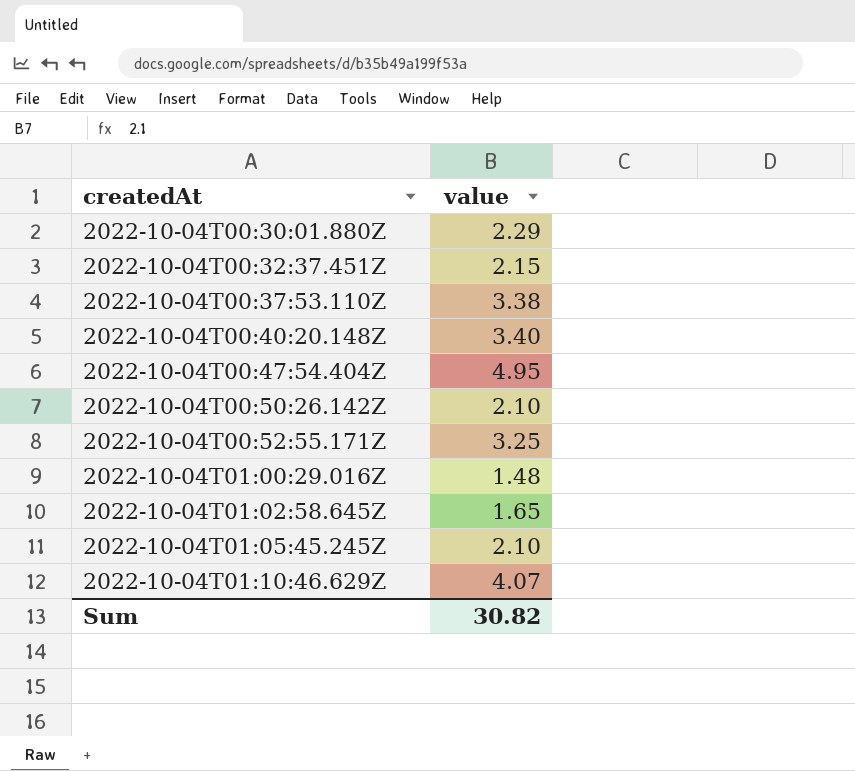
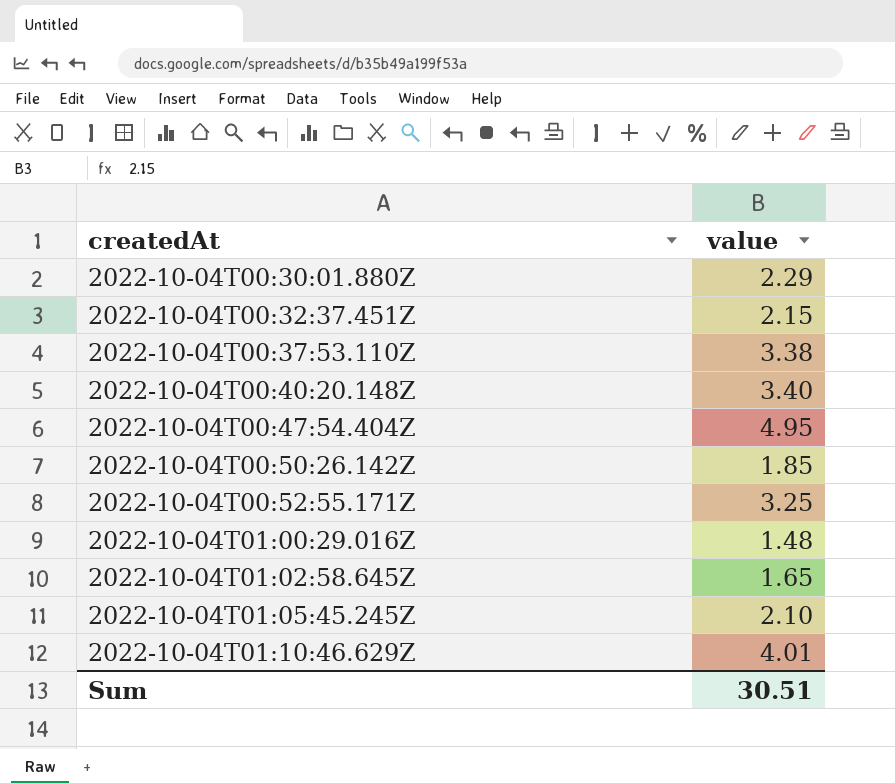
2022-10-04T00:50:26.142Z | value: 2.10 -> 1.85
2022-10-04T01:10:46.629Z | value: 4.07 -> 4.01
Sum | value: 30.82 -> 30.51

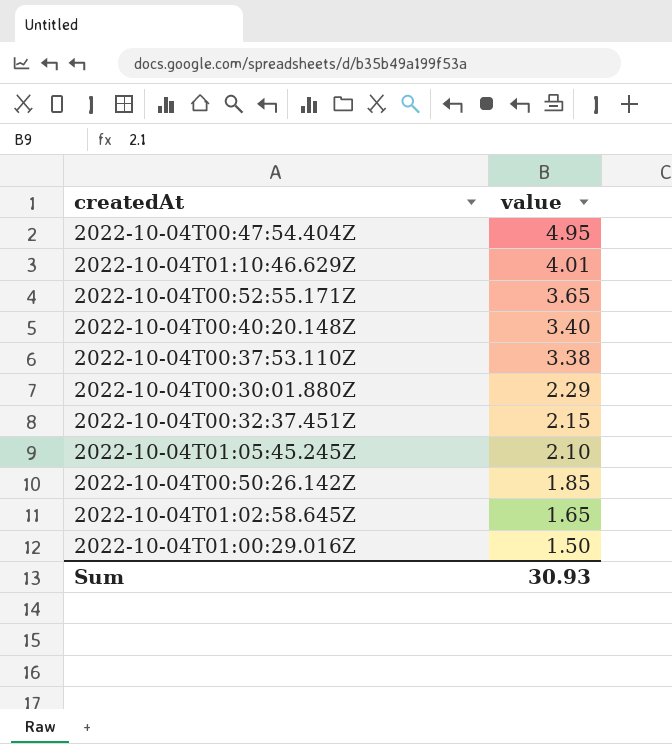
row order: createdAt ascending -> value descending
2022-10-04T00:52:55.171Z | value: 3.25 -> 3.65
2022-10-04T01:00:29.016Z | value: 1.48 -> 1.50
Sum | value: 30.51 -> 30.93

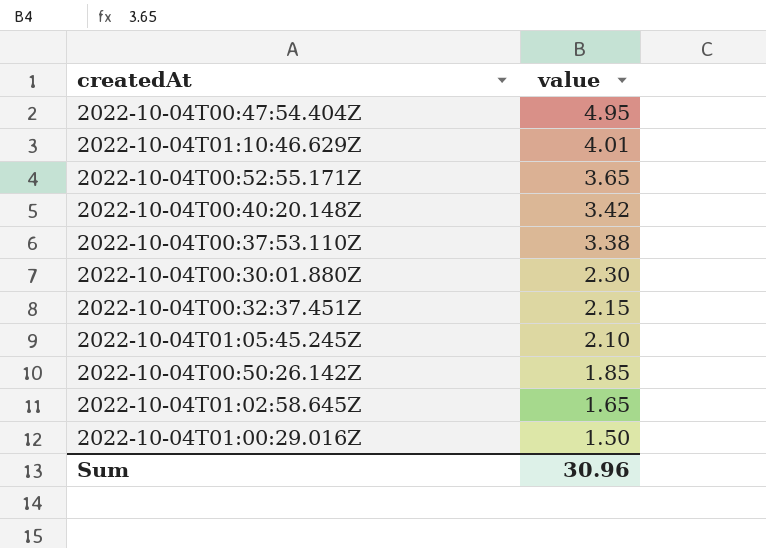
2022-10-04T00:40:20.148Z | value: 3.40 -> 3.42
2022-10-04T00:30:01.880Z | value: 2.29 -> 2.30
Sum | value: 30.93 -> 30.96

